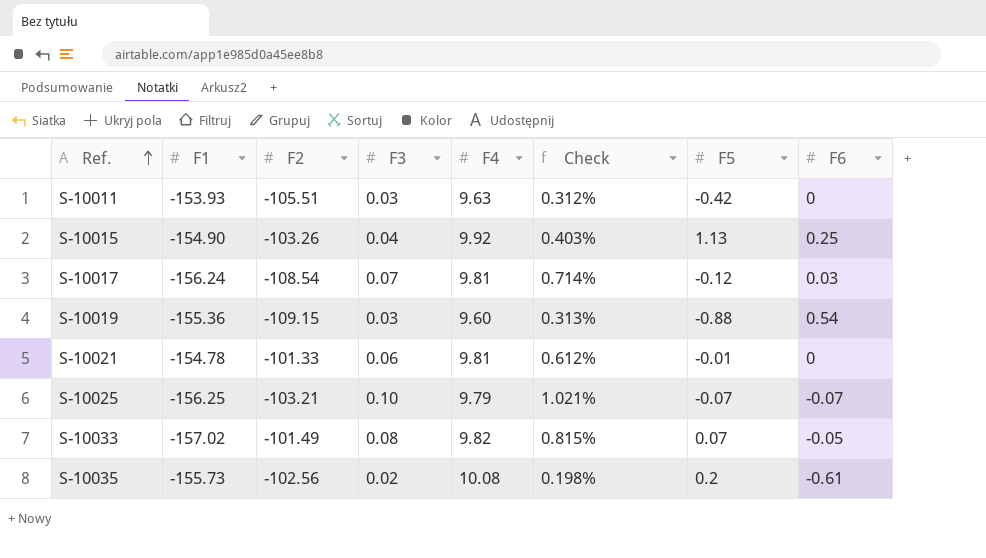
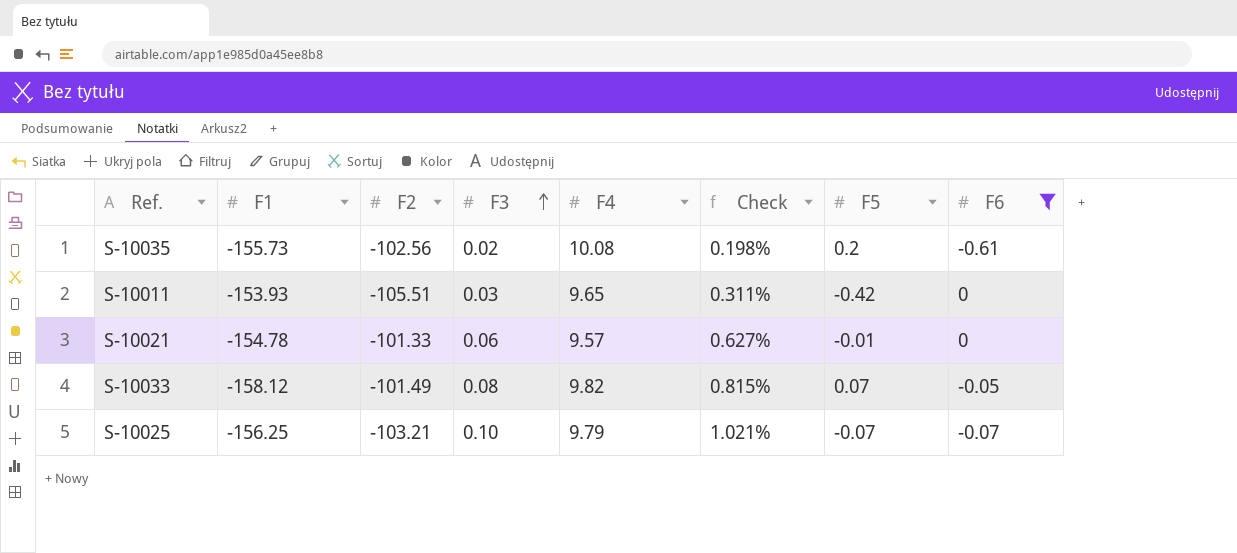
filter: none -> F6 <= 0
row order: Ref. ascending -> F3 ascending
S-10011 | F4: 9.63 -> 9.65
S-10011 | Check: 0.312% -> 0.311%
S-10021 | F4: 9.81 -> 9.57
S-10021 | Check: 0.612% -> 0.627%
S-10033 | F1: -157.02 -> -158.12

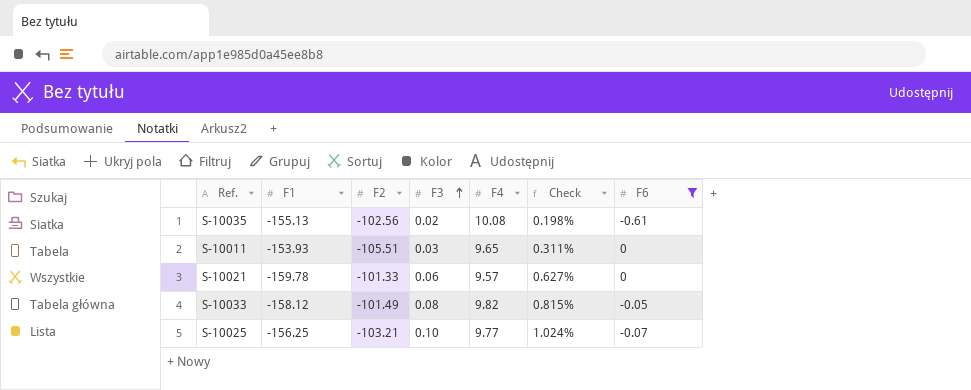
column F5 | position: 7 -> none
S-10035 | F1: -155.73 -> -155.13
S-10021 | F1: -154.78 -> -159.78
S-10025 | F4: 9.79 -> 9.77
S-10025 | Check: 1.021% -> 1.024%

